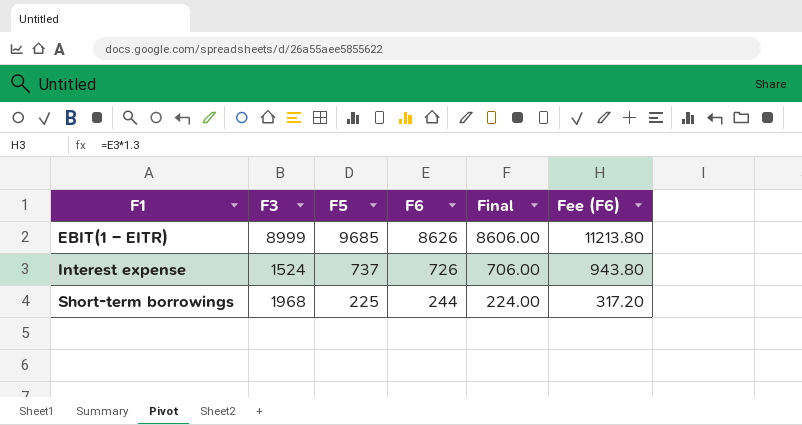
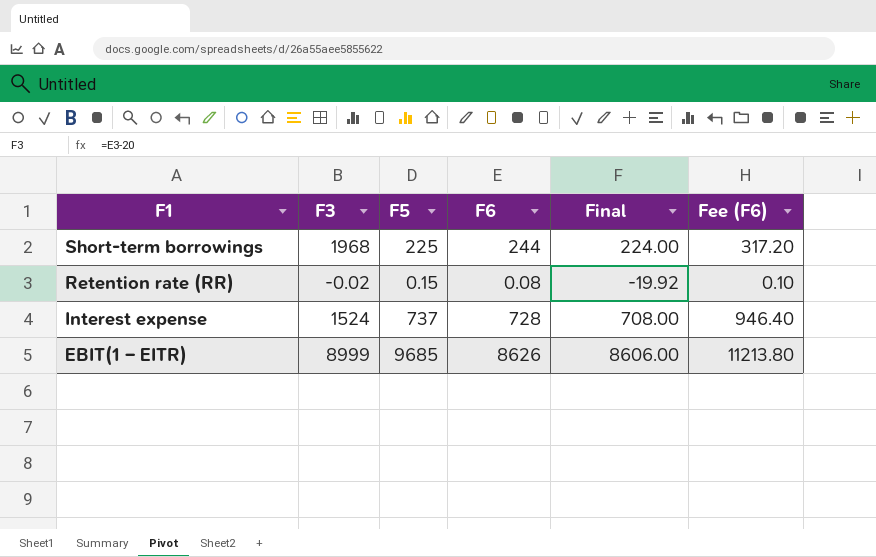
row order: F1 ascending -> F1 descending
row Retention rate (RR): none -> -0.02 | 0.15 | 0.08 | -19.92 | 0.10
Interest expense | F6: 726 -> 728
Interest expense | Final: 706.00 -> 708.00
Interest expense | Fee (F6): 943.80 -> 946.40

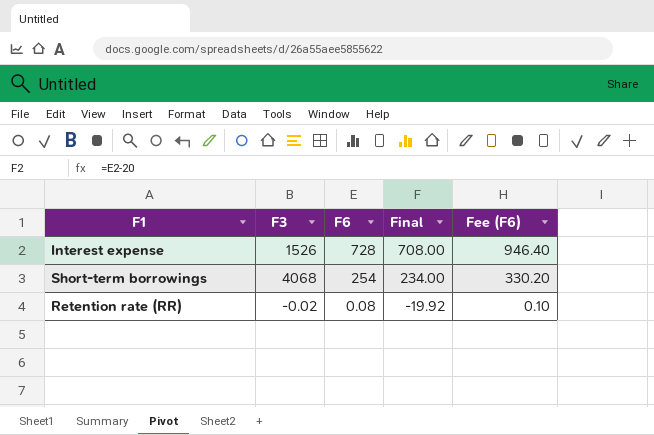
row order: F1 descending -> F6 descending
column F5 | position: 3 -> none
row EBIT(1 – EITR): 8999 | 9685 | 8626 | 8606.00 | 11213.80 -> none
Interest expense | F3: 1524 -> 1526
Short-term borrowings | F3: 1968 -> 4068
Short-term borrowings | F6: 244 -> 254
Short-term borrowings | Final: 224.00 -> 234.00
Short-term borrowings | Fee (F6): 317.20 -> 330.20

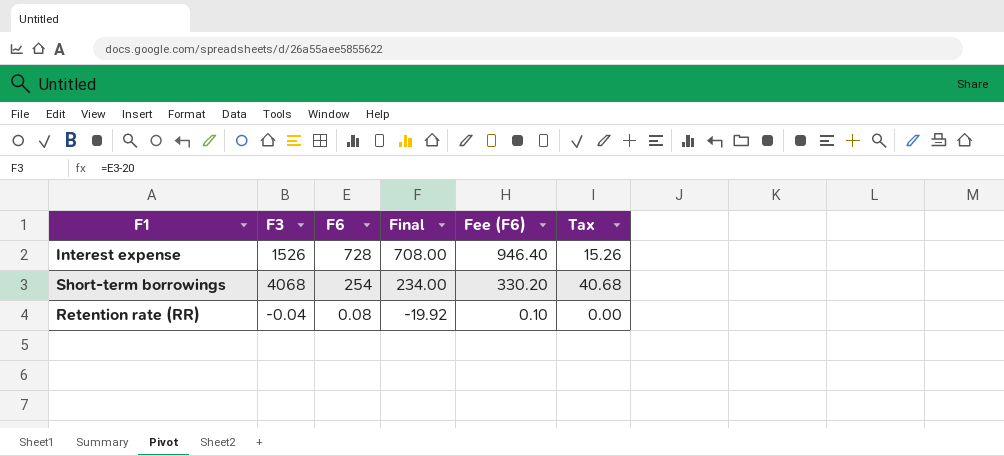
column Tax | formula: none -> [F3] * 0.01
Retention rate (RR) | F3: -0.02 -> -0.04

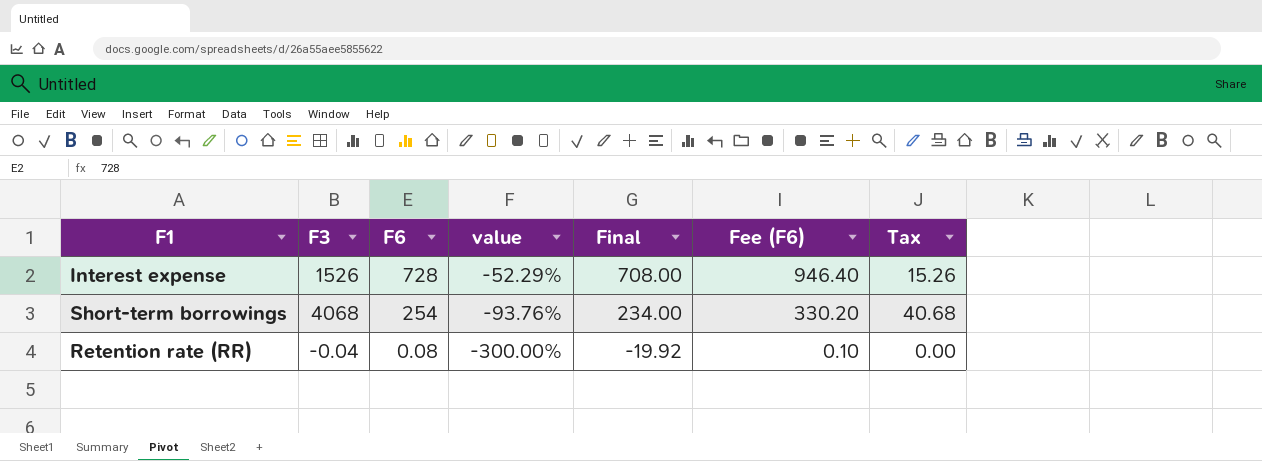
column value | formula: none -> ([F6] - [F3]) / [F3]

